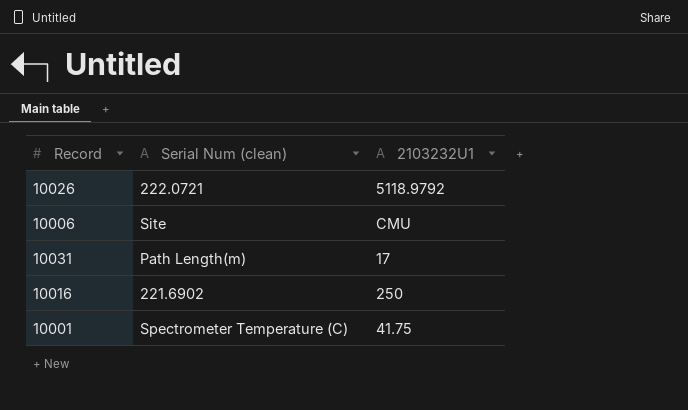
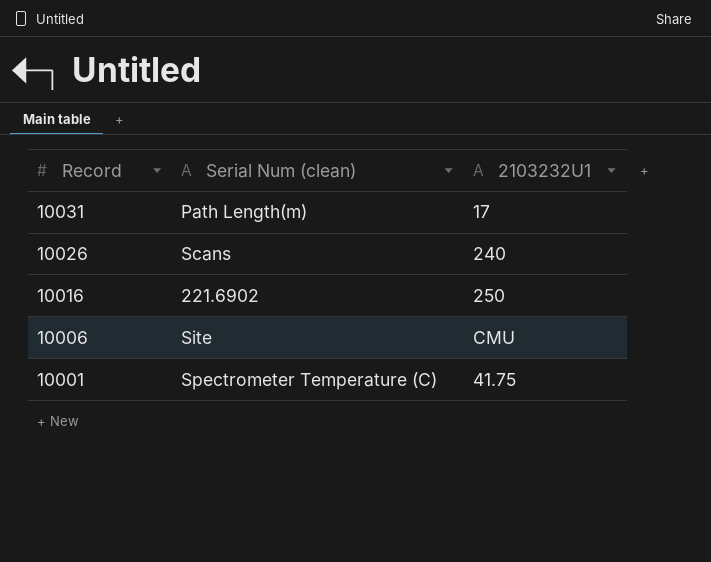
row order: none -> Record descending
10026 | Serial Num (clean): 222.0721 -> Scans
10026 | 2103232U1: 5118.9792 -> 240

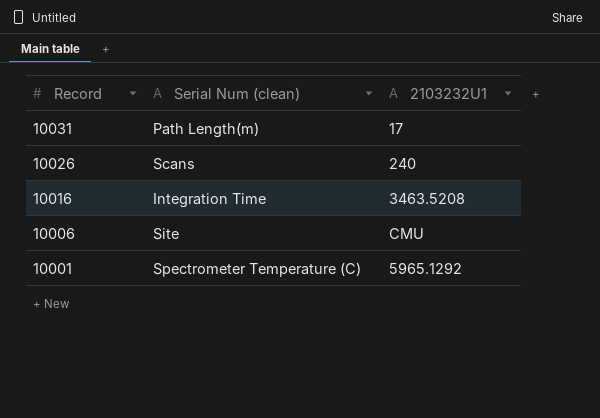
10016 | Serial Num (clean): 221.6902 -> Integration Time
10016 | 2103232U1: 250 -> 3463.5208
10001 | 2103232U1: 41.75 -> 5965.1292

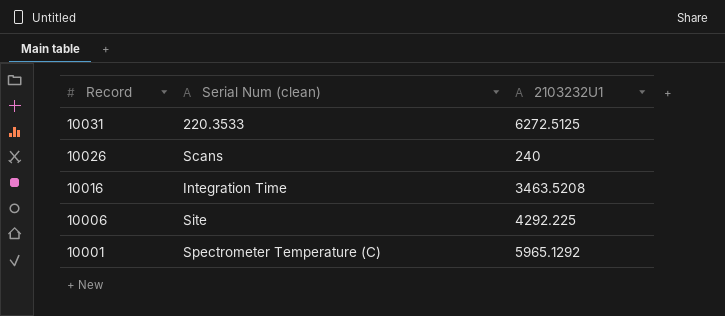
10031 | Serial Num (clean): Path Length(m) -> 220.3533
10031 | 2103232U1: 17 -> 6272.5125
10006 | 2103232U1: CMU -> 4292.225

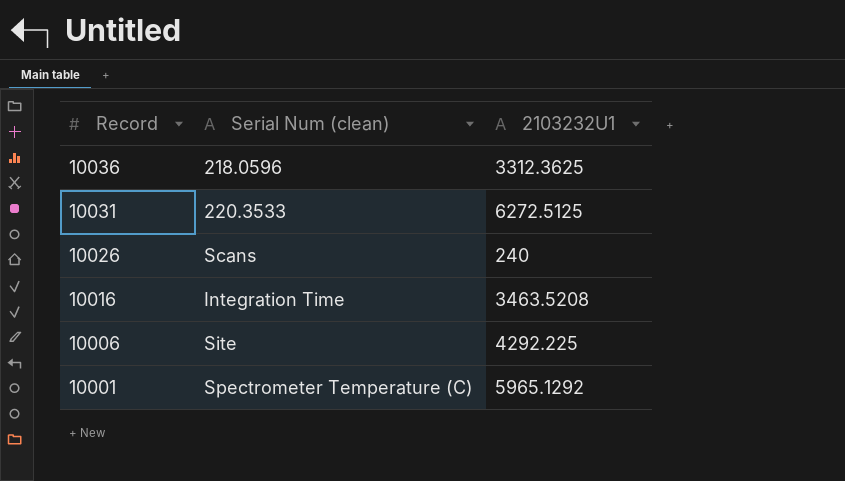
row 10036: none -> 218.0596 | 3312.3625

